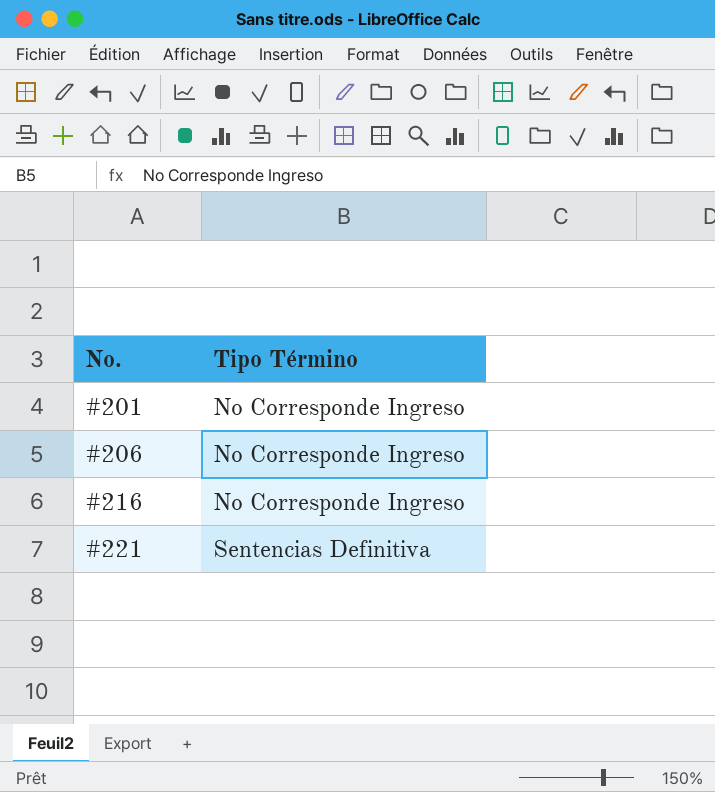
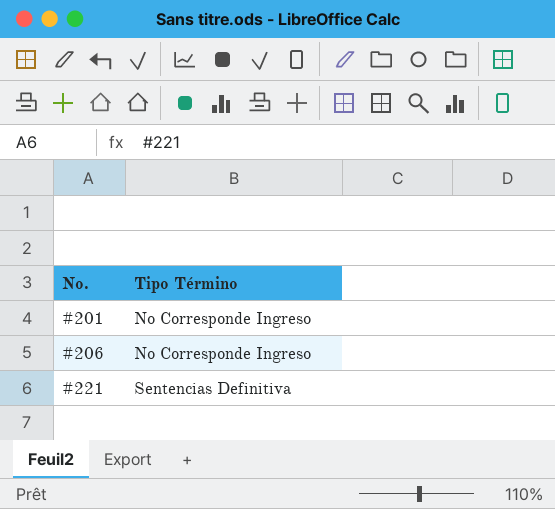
row #216: No Corresponde Ingreso -> none

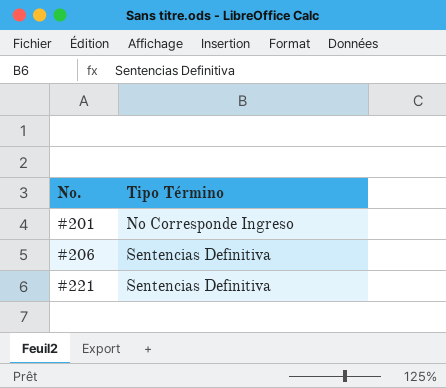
#206 | Tipo Término: No Corresponde Ingreso -> Sentencias Definitiva

